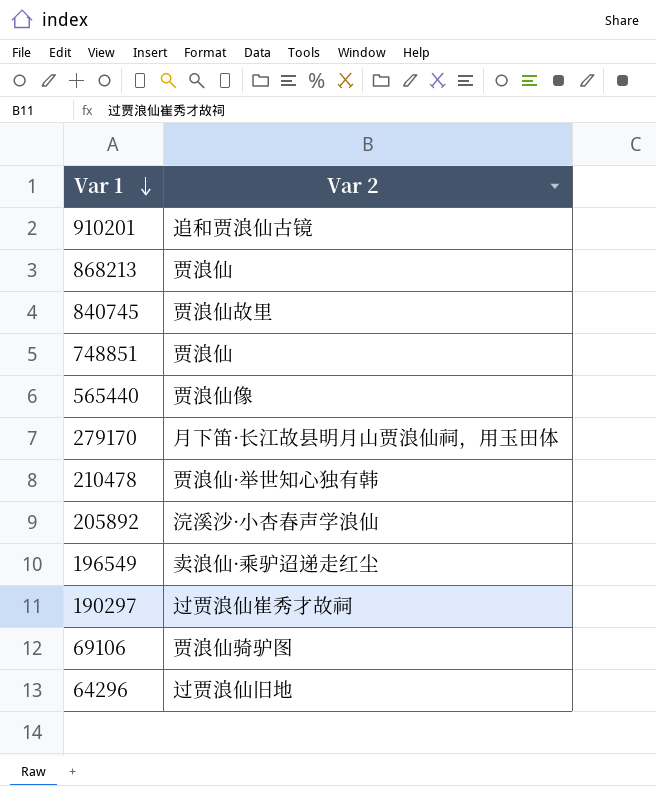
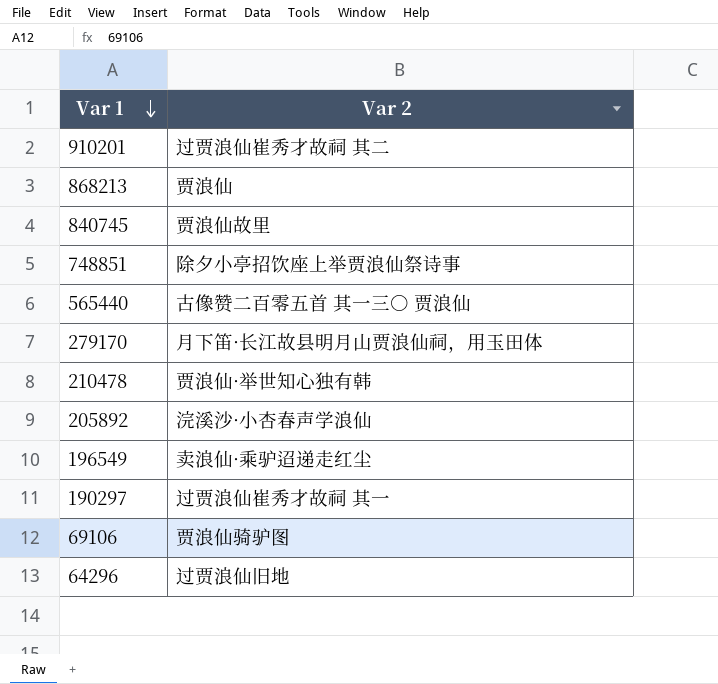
910201 | Var 2: 追和贾浪仙古镜 -> 过贾浪仙崔秀才故祠 其二
748851 | Var 2: 贾浪仙 -> 除夕小亭招饮座上举贾浪仙祭诗事
565440 | Var 2: 贾浪仙像 -> 古像赞二百零五首 其一三○ 贾浪仙
190297 | Var 2: 过贾浪仙崔秀才故祠 -> 过贾浪仙崔秀才故祠 其一

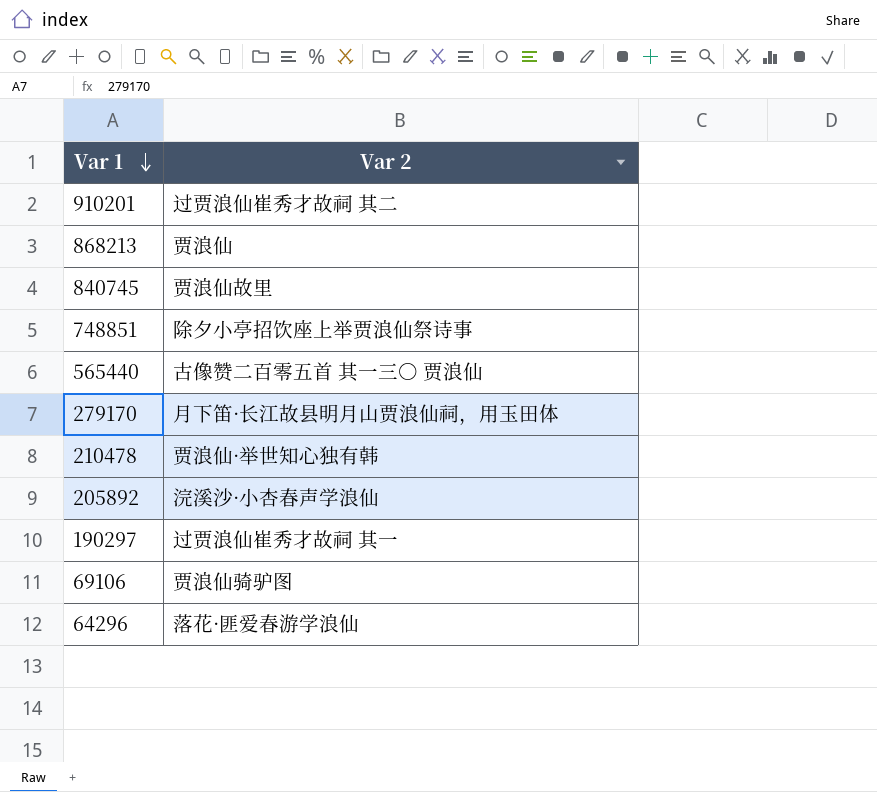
row 196549: 卖浪仙·乘驴迢递走红尘 -> none
64296 | Var 2: 过贾浪仙旧地 -> 落花·匪爱春游学浪仙

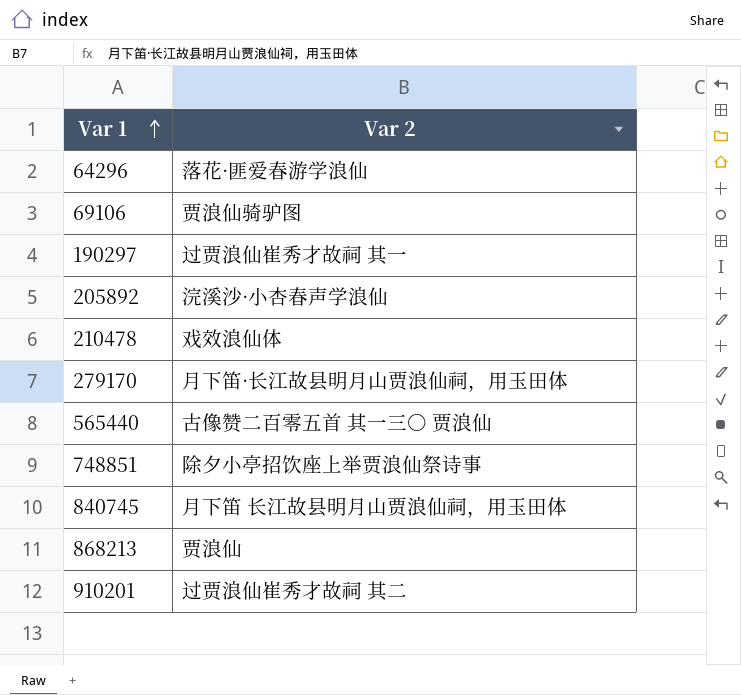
row order: Var 1 descending -> Var 1 ascending
210478 | Var 2: 贾浪仙·举世知心独有韩 -> 戏效浪仙体
840745 | Var 2: 贾浪仙故里 -> 月下笛 长江故县明月山贾浪仙祠，用玉田体

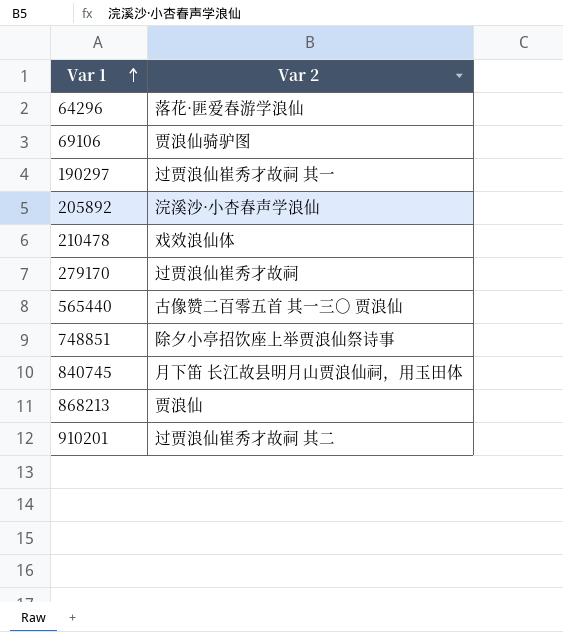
279170 | Var 2: 月下笛·长江故县明月山贾浪仙祠，用玉田体 -> 过贾浪仙崔秀才故祠

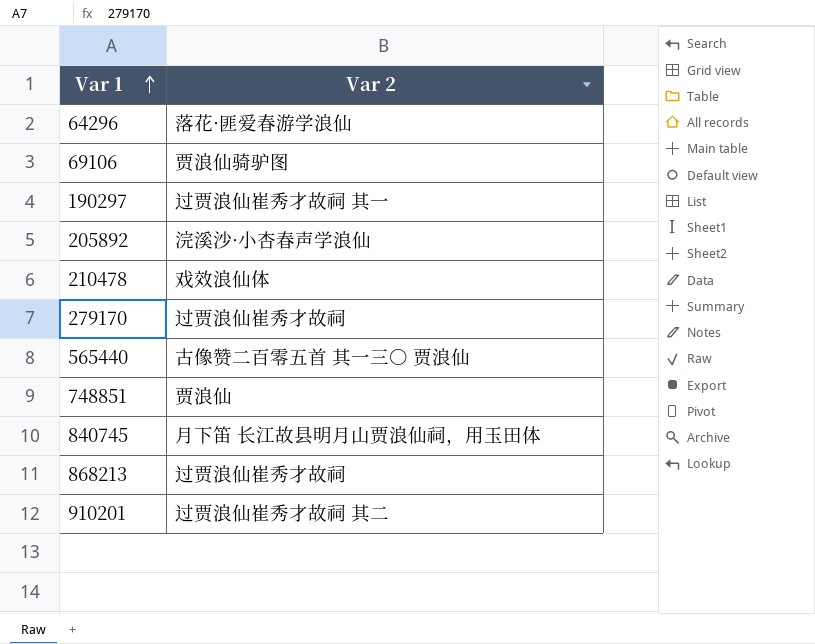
748851 | Var 2: 除夕小亭招饮座上举贾浪仙祭诗事 -> 贾浪仙
868213 | Var 2: 贾浪仙 -> 过贾浪仙崔秀才故祠

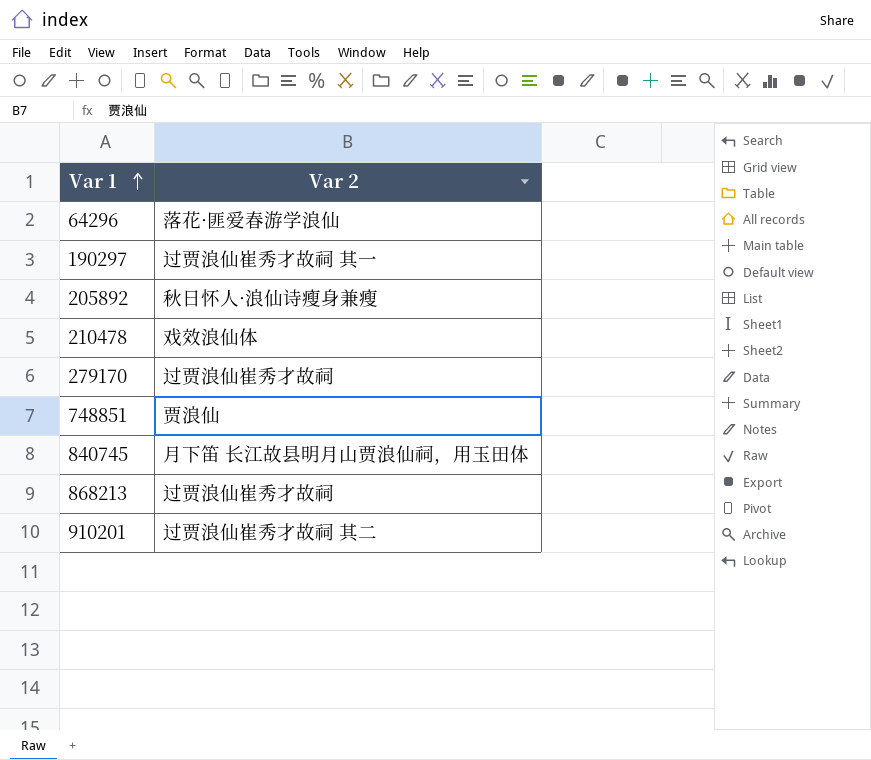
row 69106: 贾浪仙骑驴图 -> none
row 565440: 古像赞二百零五首 其一三○ 贾浪仙 -> none
205892 | Var 2: 浣溪沙·小杏春声学浪仙 -> 秋日怀人·浪仙诗瘦身兼瘦

